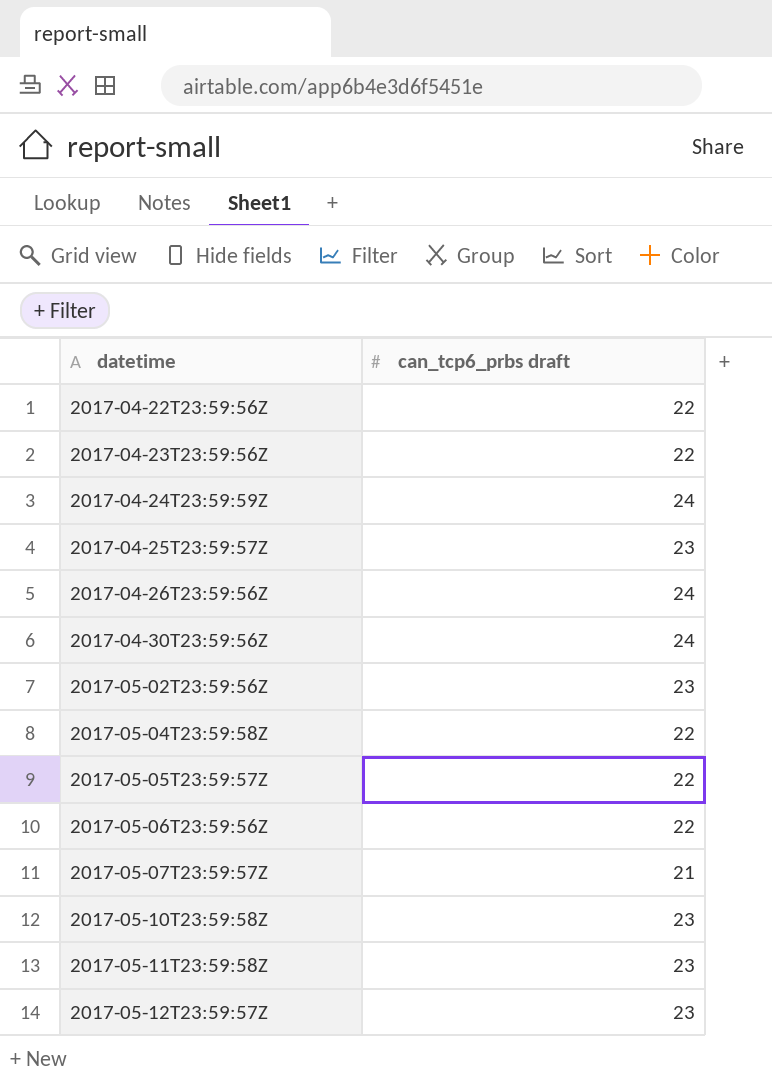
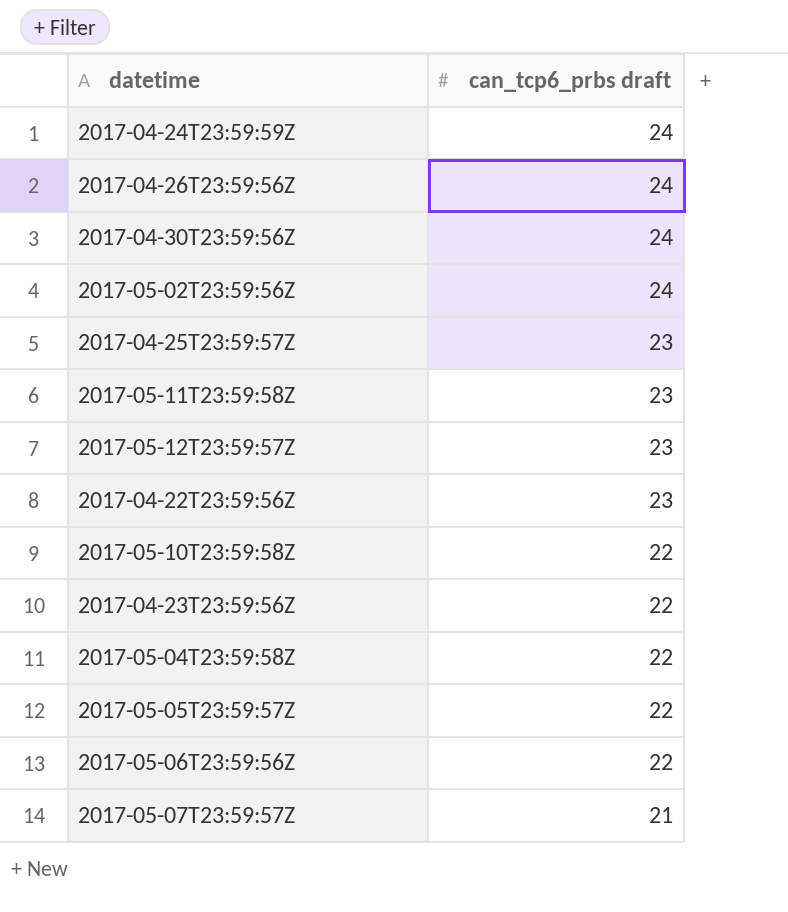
row order: datetime ascending -> can_tcp6_prbs draft descending
2017-05-02T23:59:56Z | can_tcp6_prbs draft: 23 -> 24
2017-04-22T23:59:56Z | can_tcp6_prbs draft: 22 -> 23
2017-05-10T23:59:58Z | can_tcp6_prbs draft: 23 -> 22

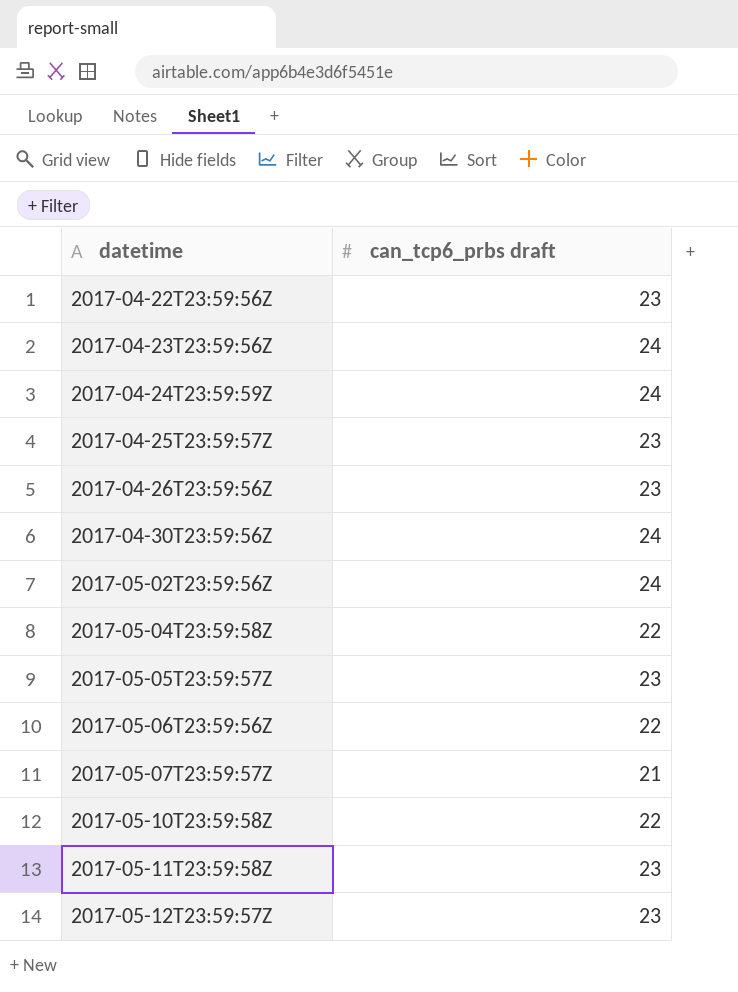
row order: can_tcp6_prbs draft descending -> datetime ascending
2017-04-23T23:59:56Z | can_tcp6_prbs draft: 22 -> 24
2017-04-26T23:59:56Z | can_tcp6_prbs draft: 24 -> 23
2017-05-05T23:59:57Z | can_tcp6_prbs draft: 22 -> 23

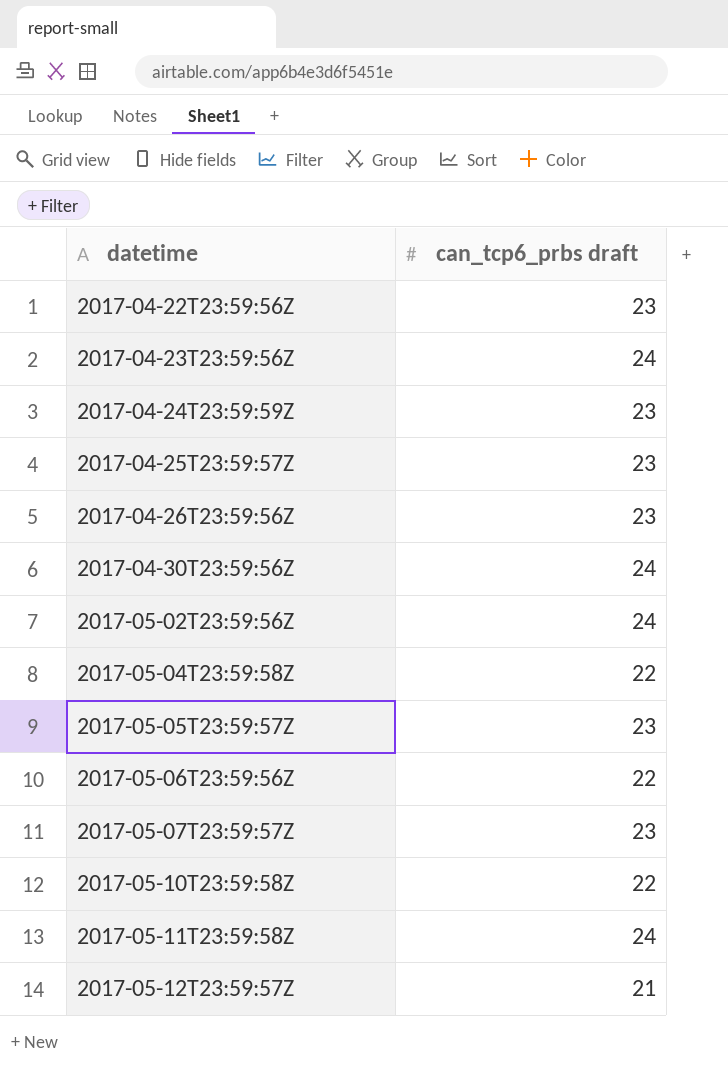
2017-04-24T23:59:59Z | can_tcp6_prbs draft: 24 -> 23
2017-05-07T23:59:57Z | can_tcp6_prbs draft: 21 -> 23
2017-05-11T23:59:58Z | can_tcp6_prbs draft: 23 -> 24
2017-05-12T23:59:57Z | can_tcp6_prbs draft: 23 -> 21

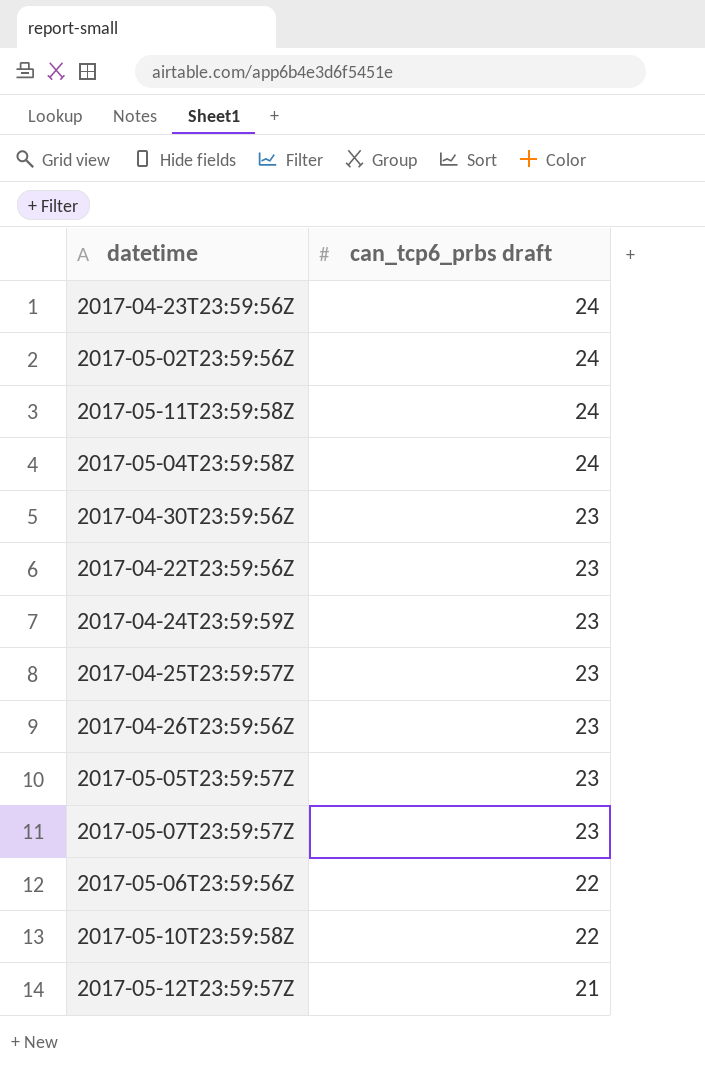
row order: datetime ascending -> can_tcp6_prbs draft descending
2017-05-04T23:59:58Z | can_tcp6_prbs draft: 22 -> 24
2017-04-30T23:59:56Z | can_tcp6_prbs draft: 24 -> 23

